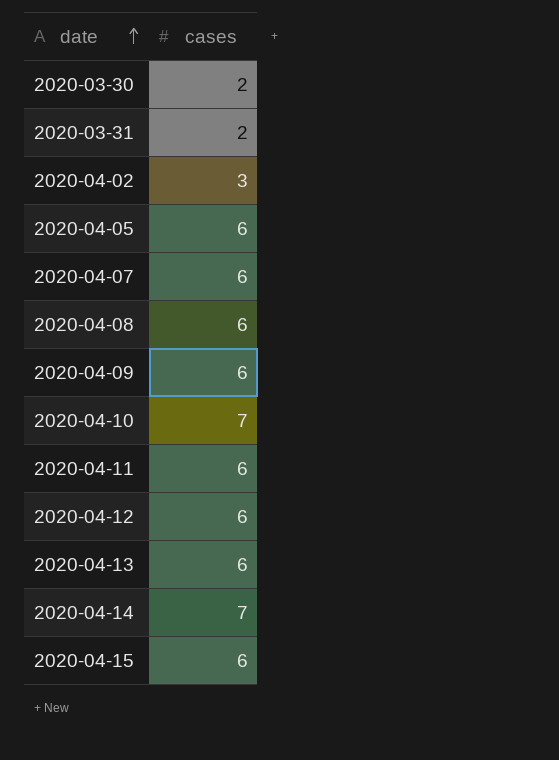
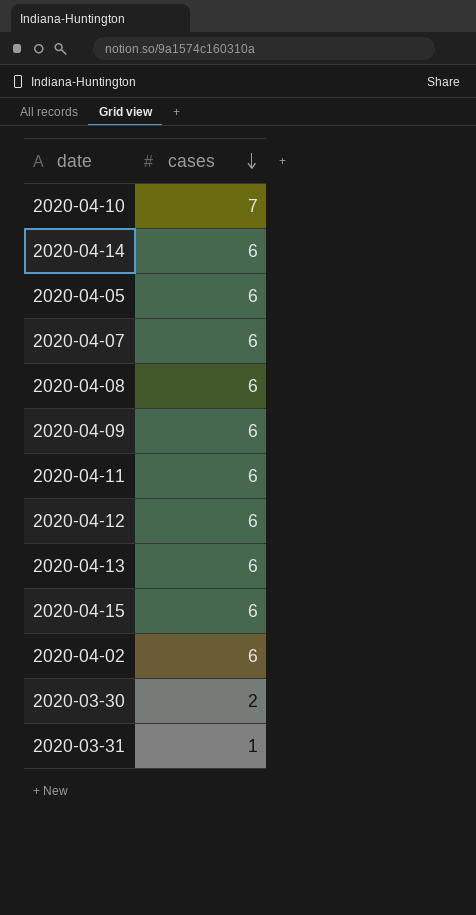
row order: date ascending -> cases descending
2020-04-14 | cases: 7 -> 6
2020-04-02 | cases: 3 -> 6
2020-03-31 | cases: 2 -> 1

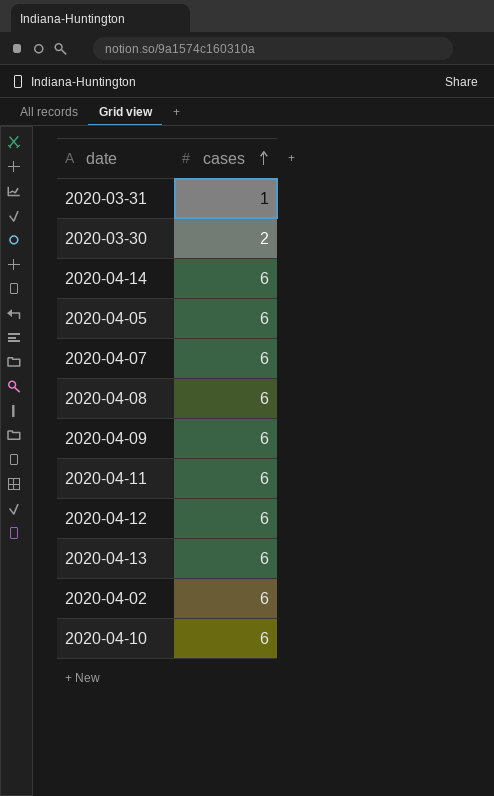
row order: cases descending -> cases ascending
row 2020-04-15: 6 -> none
2020-04-10 | cases: 7 -> 6

